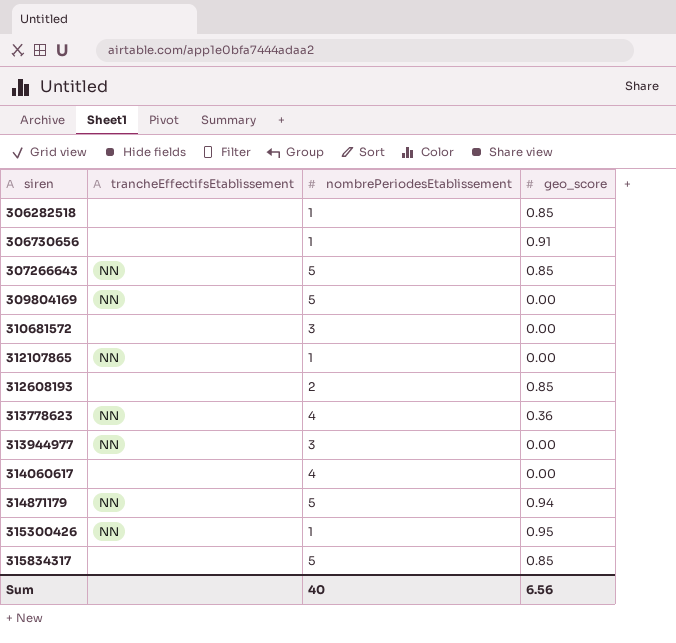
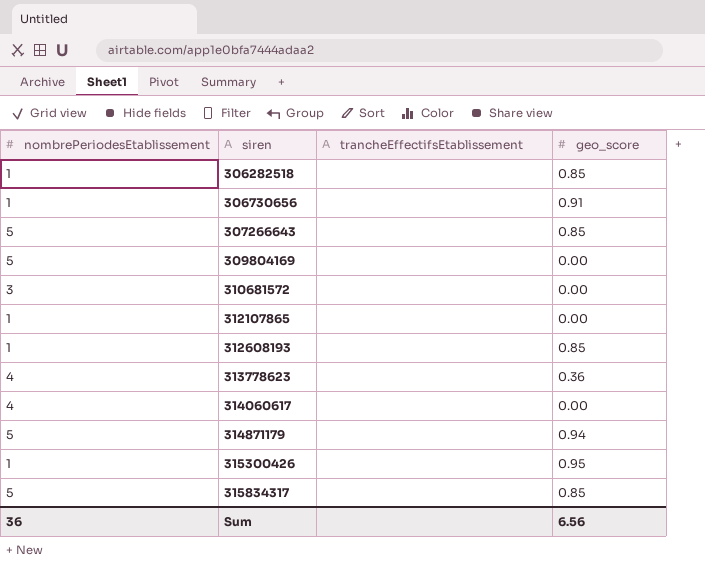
column nombrePeriodesEtablissement | position: 3 -> 1
row 313944977: NN | 3 | 0.00 -> none
307266643 | trancheEffectifsEtablissement: NN -> none
309804169 | trancheEffectifsEtablissement: NN -> none
312107865 | trancheEffectifsEtablissement: NN -> none
312608193 | nombrePeriodesEtablissement: 2 -> 1
313778623 | trancheEffectifsEtablissement: NN -> none
314871179 | trancheEffectifsEtablissement: NN -> none
315300426 | trancheEffectifsEtablissement: NN -> none
Sum | nombrePeriodesEtablissement: 40 -> 36

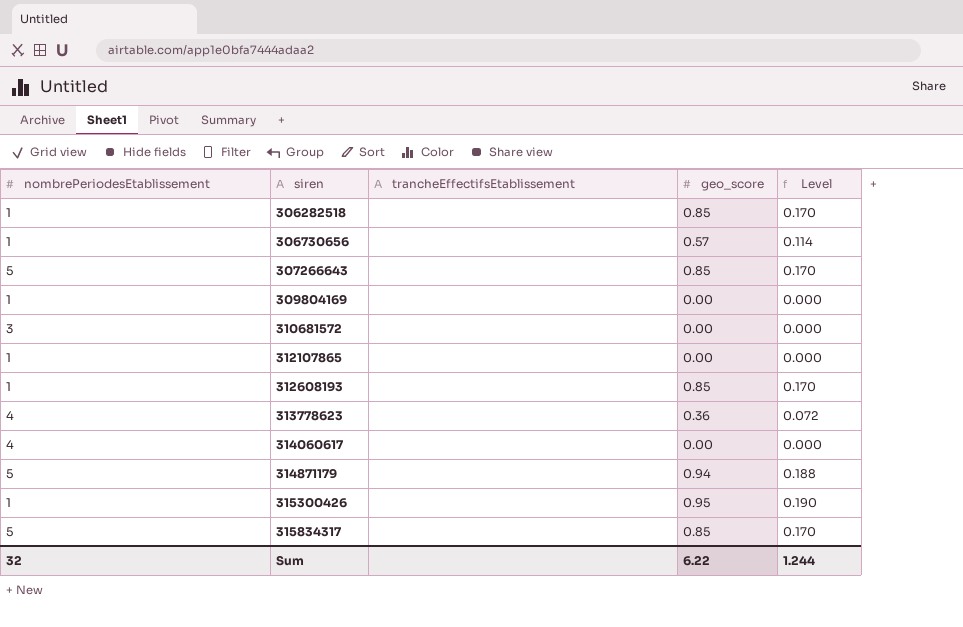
column Level | formula: none -> [geo_score] * 0.2
306730656 | geo_score: 0.91 -> 0.57
309804169 | nombrePeriodesEtablissement: 5 -> 1
Sum | nombrePeriodesEtablissement: 36 -> 32
Sum | geo_score: 6.56 -> 6.22

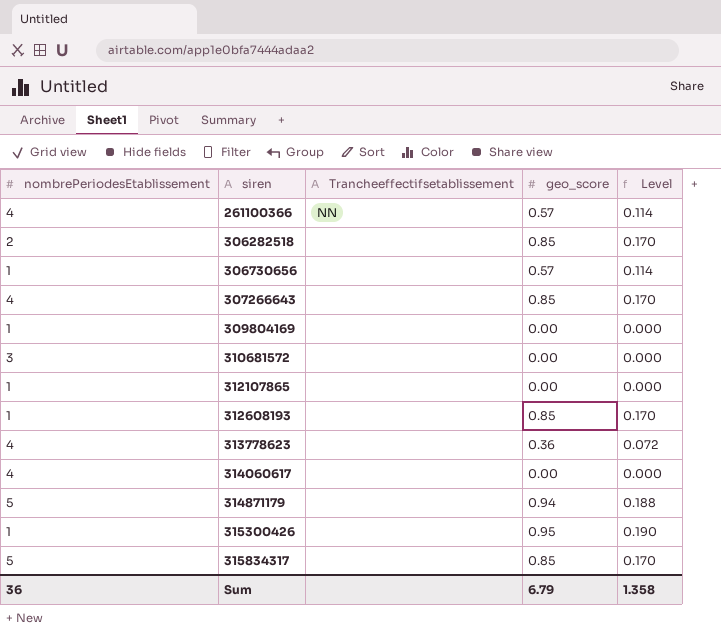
column name: trancheEffectifsEtablissement -> Trancheeffectifsetablissement
row 261100366: none -> 4 | NN | 0.57 | 0.114
306282518 | nombrePeriodesEtablissement: 1 -> 2
307266643 | nombrePeriodesEtablissement: 5 -> 4
Sum | nombrePeriodesEtablissement: 32 -> 36
Sum | geo_score: 6.22 -> 6.79
Sum | Level: 1.244 -> 1.358

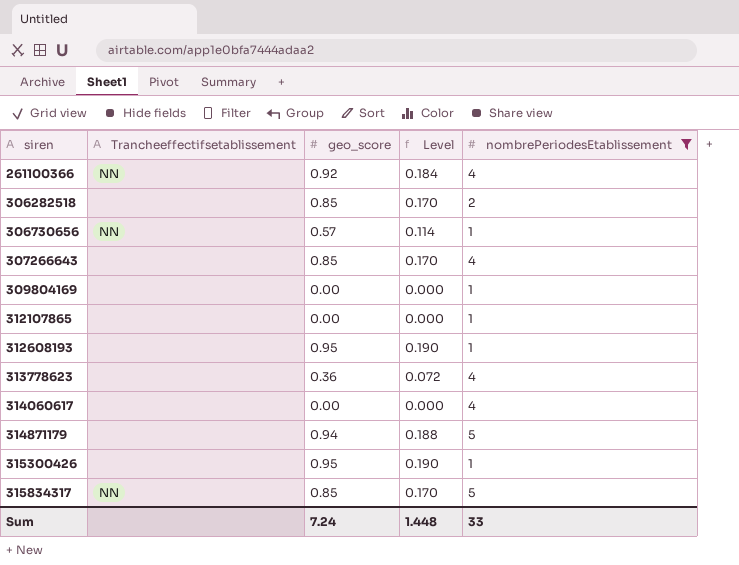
filter: none -> nombrePeriodesEtablissement != 3
column nombrePeriodesEtablissement | position: 1 -> 5
261100366 | geo_score: 0.57 -> 0.92
261100366 | Level: 0.114 -> 0.184
306730656 | Trancheeffectifsetablissement: none -> NN
312608193 | geo_score: 0.85 -> 0.95
312608193 | Level: 0.170 -> 0.190
315834317 | Trancheeffectifsetablissement: none -> NN
Sum | geo_score: 6.79 -> 7.24
Sum | Level: 1.358 -> 1.448
Sum | nombrePeriodesEtablissement: 36 -> 33

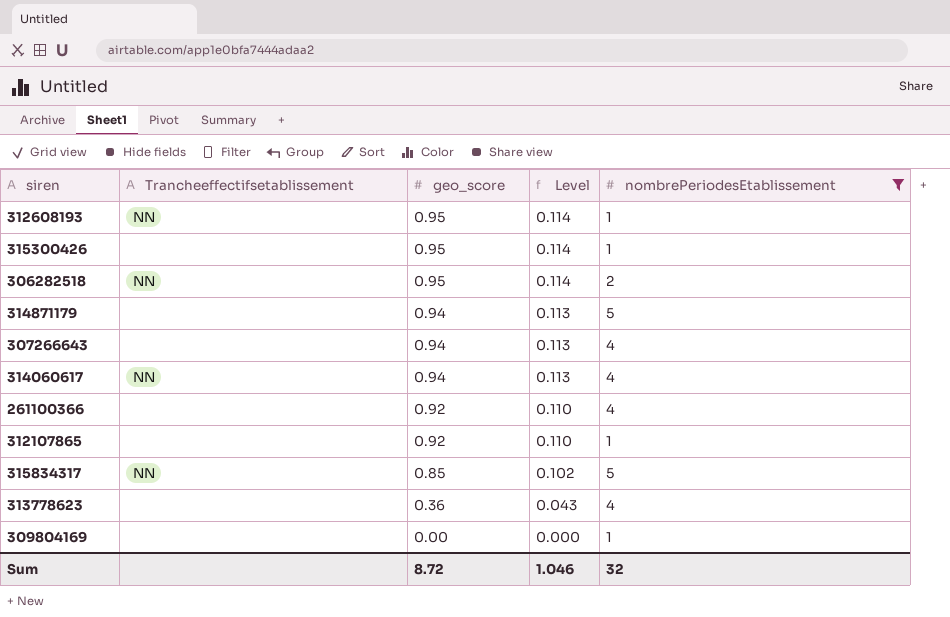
row order: siren ascending -> geo_score descending
column Level | formula: [geo_score] * 0.2 -> [geo_score] * 0.12
row 306730656: NN | 0.57 | 0.114 | 1 -> none
312608193 | Trancheeffectifsetablissement: none -> NN
306282518 | Trancheeffectifsetablissement: none -> NN
306282518 | geo_score: 0.85 -> 0.95
307266643 | geo_score: 0.85 -> 0.94
314060617 | Trancheeffectifsetablissement: none -> NN
314060617 | geo_score: 0.00 -> 0.94
261100366 | Trancheeffectifsetablissement: NN -> none
312107865 | geo_score: 0.00 -> 0.92
Sum | geo_score: 7.24 -> 8.72
Sum | Level: 1.448 -> 1.046
Sum | nombrePeriodesEtablissement: 33 -> 32

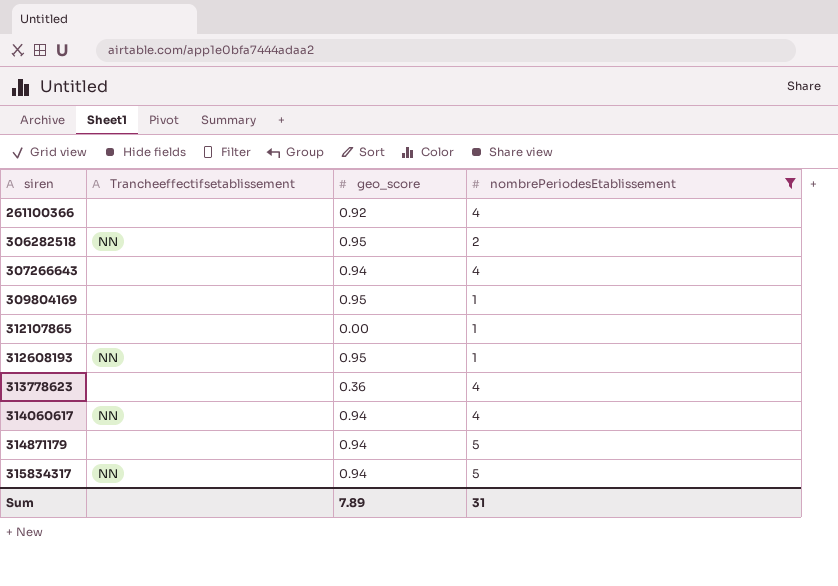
row order: geo_score descending -> siren ascending
column Level | formula: [geo_score] * 0.12 -> none
row 315300426: none | 0.95 | 0.114 | 1 -> none
309804169 | geo_score: 0.00 -> 0.95
312107865 | geo_score: 0.92 -> 0.00
315834317 | geo_score: 0.85 -> 0.94
Sum | geo_score: 8.72 -> 7.89
Sum | nombrePeriodesEtablissement: 32 -> 31

